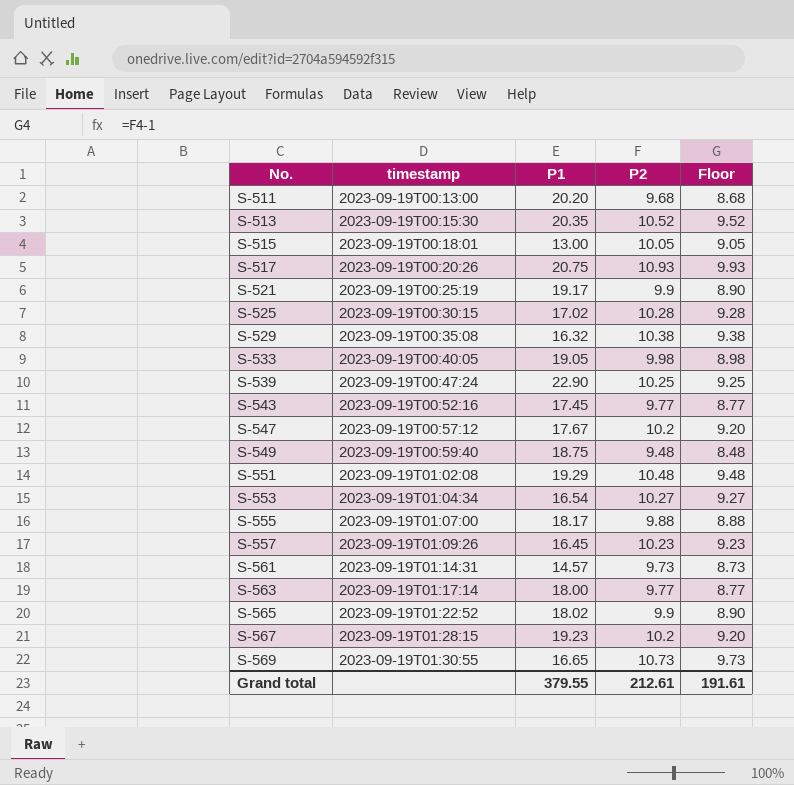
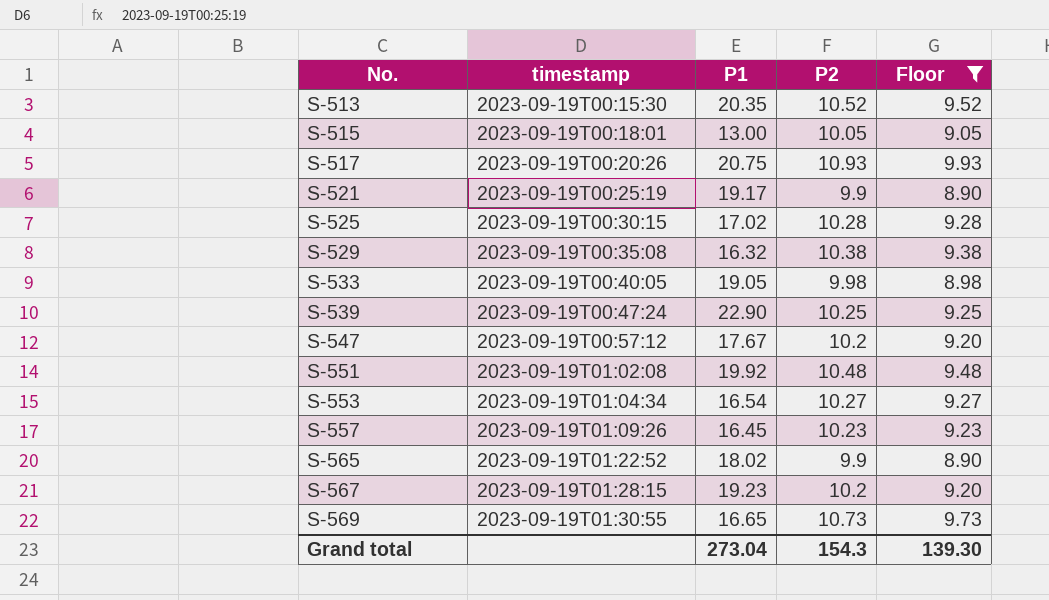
filter: none -> Floor >= 8.90
S-551 | P1: 19.29 -> 19.92
Grand total | P1: 379.55 -> 273.04
Grand total | P2: 212.61 -> 154.3
Grand total | Floor: 191.61 -> 139.30

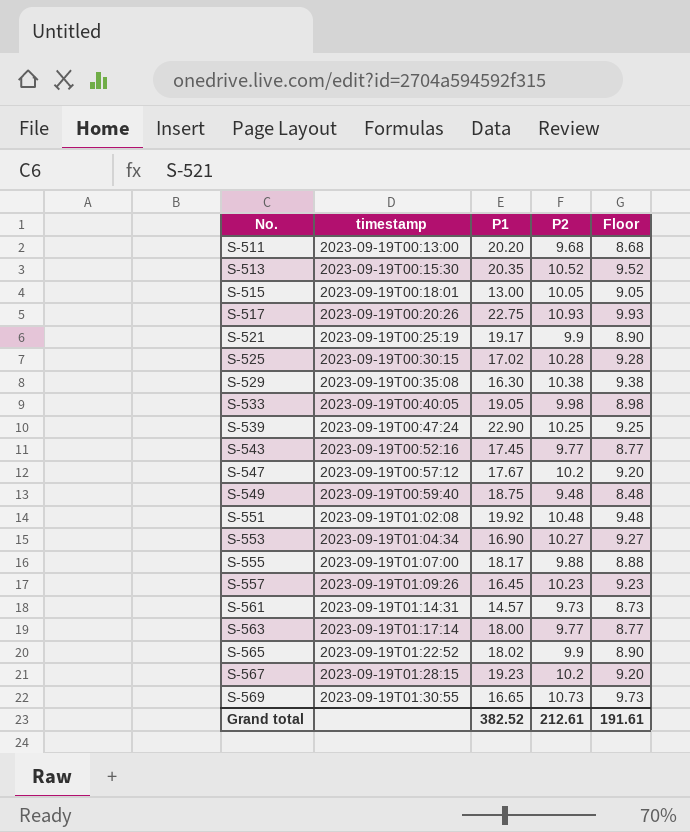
filter: Floor >= 8.90 -> none
S-517 | P1: 20.75 -> 22.75
S-529 | P1: 16.32 -> 16.30
S-553 | P1: 16.54 -> 16.90
Grand total | P1: 273.04 -> 382.52
Grand total | P2: 154.3 -> 212.61
Grand total | Floor: 139.30 -> 191.61

